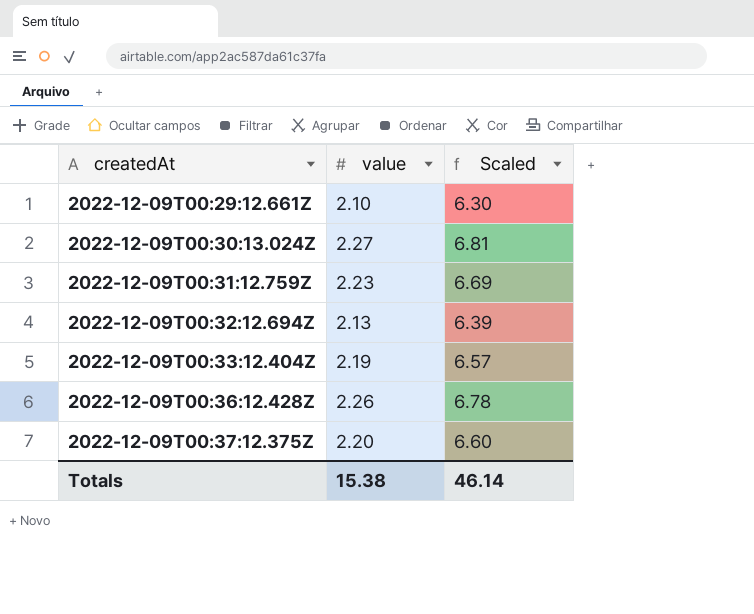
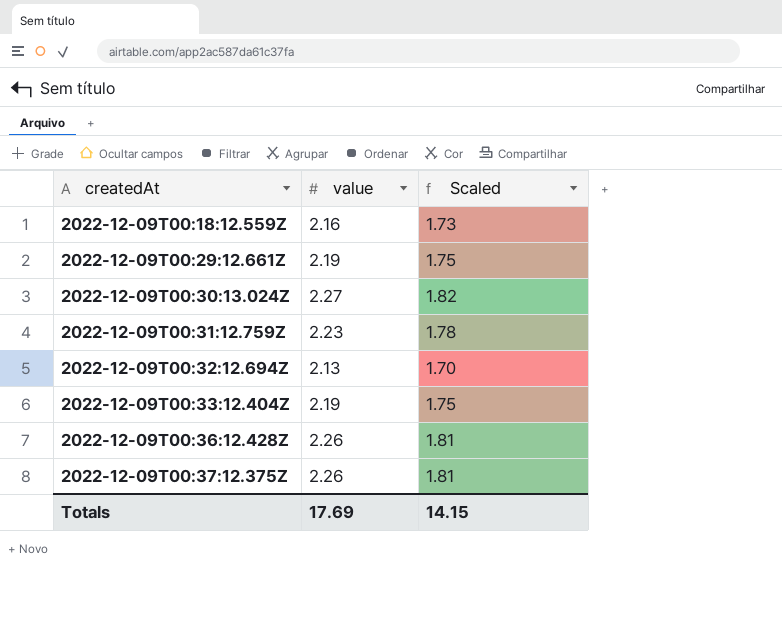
column Scaled | formula: [value] * 3 -> [value] * 0.8
row 2022-12-09T00:18:12.559Z: none -> 2.16 | 1.73
2022-12-09T00:29:12.661Z | value: 2.10 -> 2.19
2022-12-09T00:37:12.375Z | value: 2.20 -> 2.26
Totals | value: 15.38 -> 17.69
Totals | Scaled: 46.14 -> 14.15

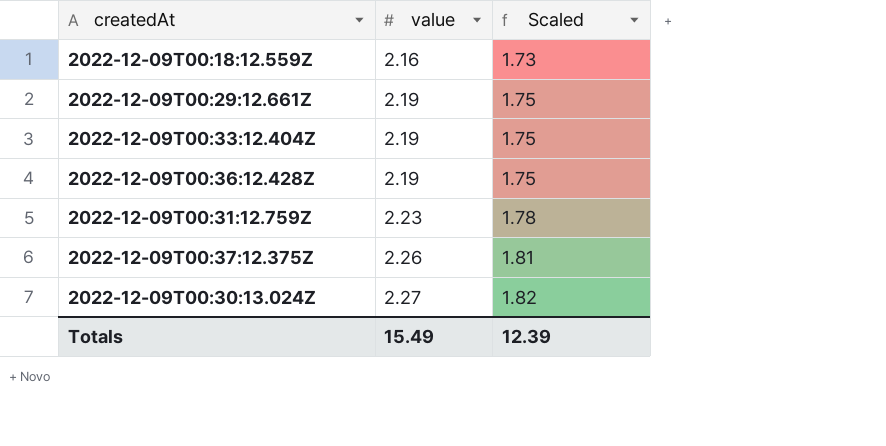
row order: createdAt ascending -> value ascending
row 2022-12-09T00:32:12.694Z: 2.13 | 1.70 -> none
2022-12-09T00:36:12.428Z | value: 2.26 -> 2.19
2022-12-09T00:36:12.428Z | Scaled: 1.81 -> 1.75
Totals | value: 17.69 -> 15.49
Totals | Scaled: 14.15 -> 12.39

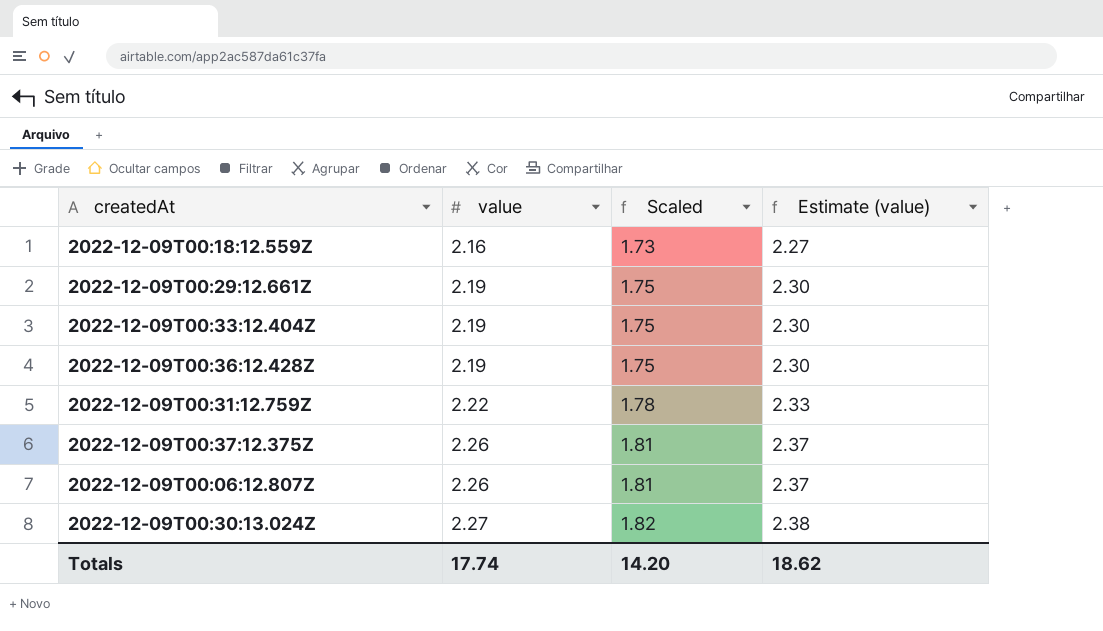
column Estimate (value) | formula: none -> [value] * 1.05
2022-12-09T00:31:12.759Z | value: 2.23 -> 2.22
row 2022-12-09T00:06:12.807Z: none -> 2.26 | 1.81 | 2.37
Totals | value: 15.49 -> 17.74
Totals | Scaled: 12.39 -> 14.20

